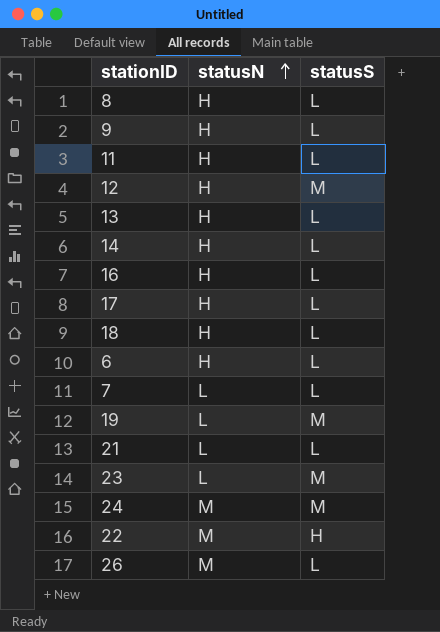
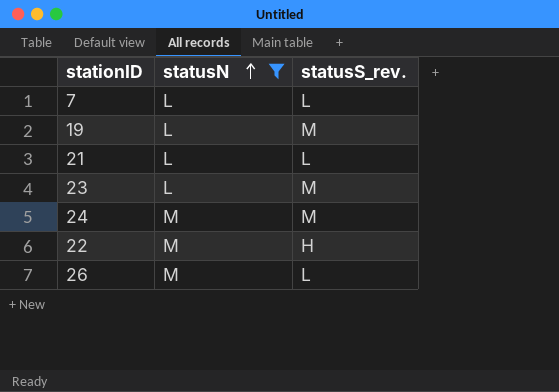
filter: none -> statusN != H
column name: statusS -> statusS_rev.

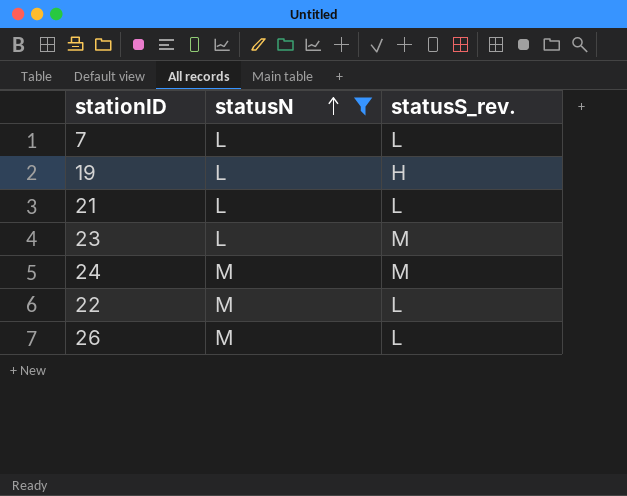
19 | statusS_rev.: M -> H
22 | statusS_rev.: H -> L

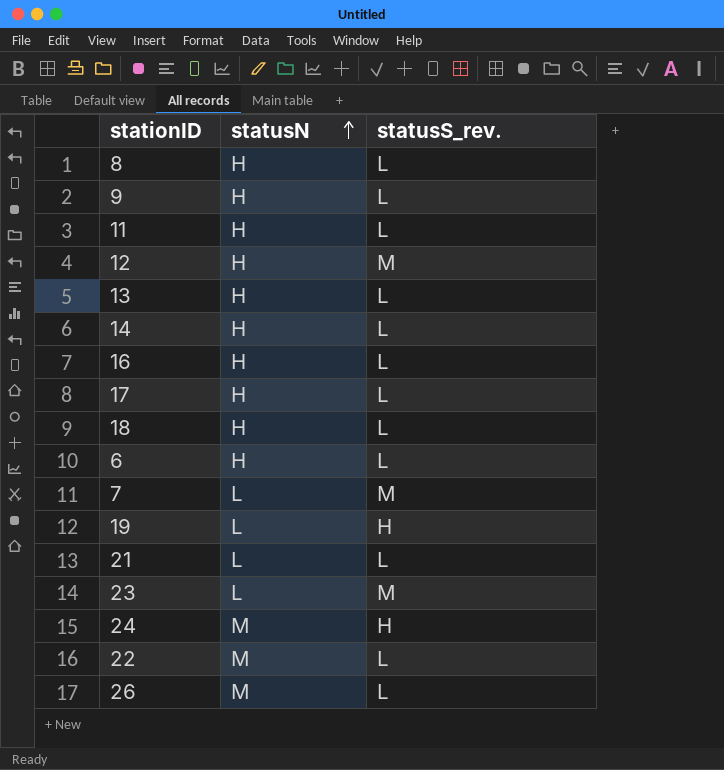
filter: statusN != H -> none
7 | statusS_rev.: L -> M
24 | statusS_rev.: M -> H

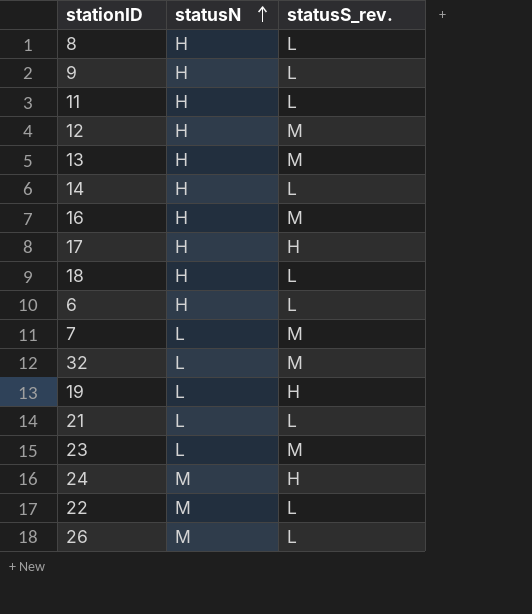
13 | statusS_rev.: L -> M
16 | statusS_rev.: L -> M
17 | statusS_rev.: L -> H
row 32: none -> L | M

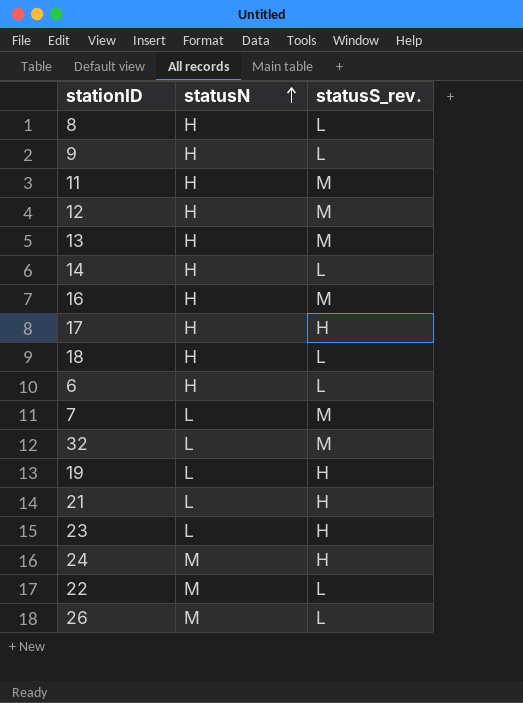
11 | statusS_rev.: L -> M
21 | statusS_rev.: L -> H
23 | statusS_rev.: M -> H

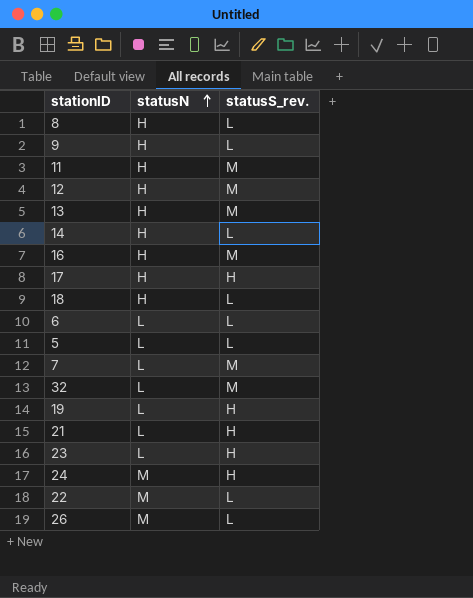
6 | statusN: H -> L
row 5: none -> L | L

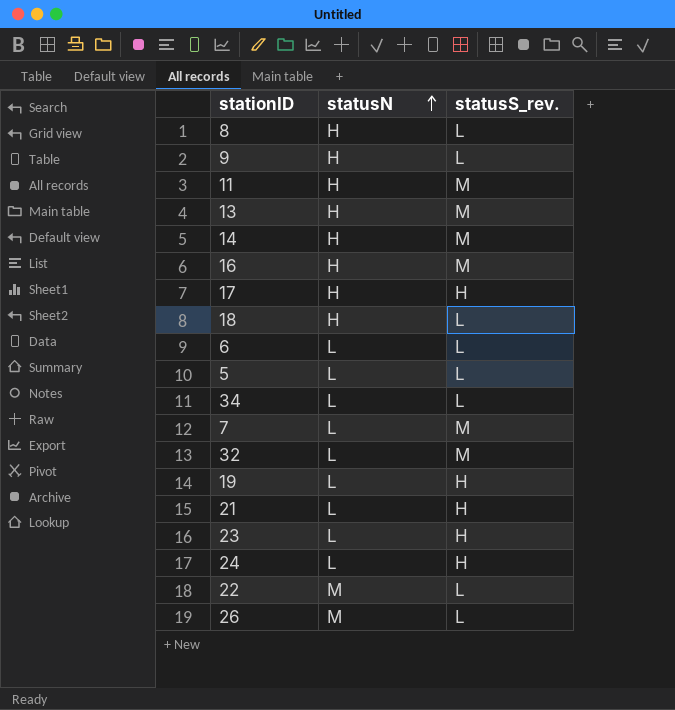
row 12: H | M -> none
14 | statusS_rev.: L -> M
row 34: none -> L | L
24 | statusN: M -> L

